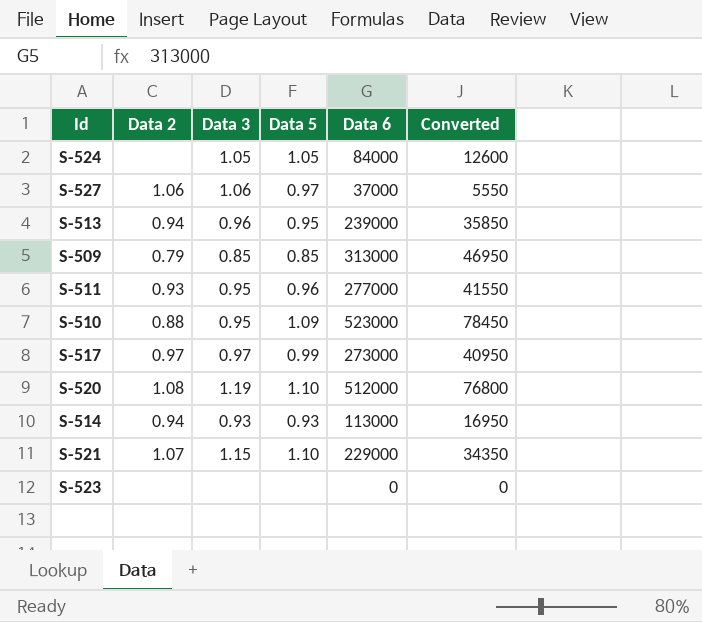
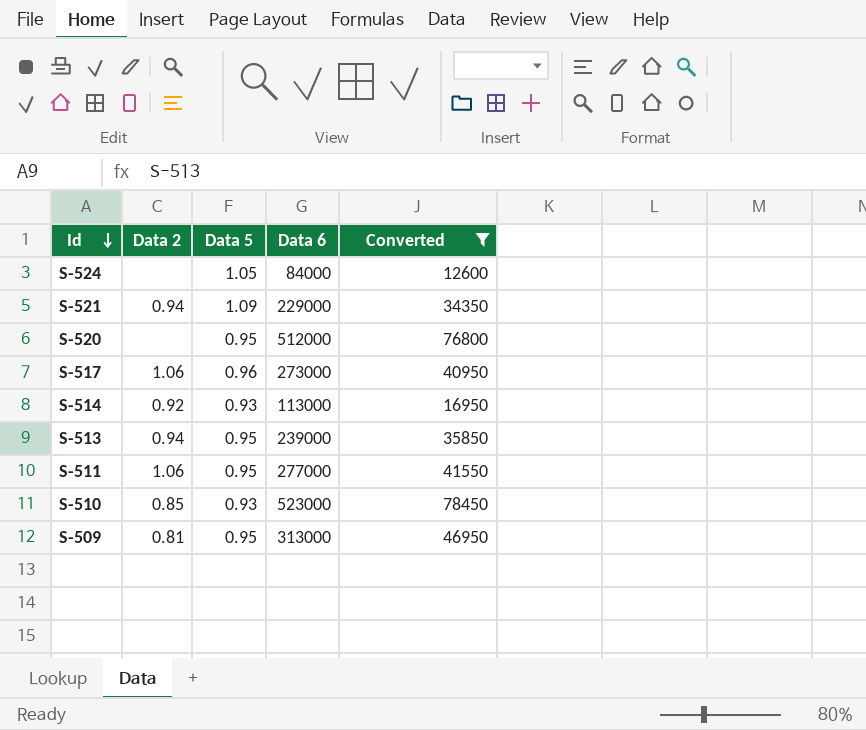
filter: none -> Converted >= 12600
row order: none -> Id descending
column Data 3 | position: 3 -> none
S-521 | Data 2: 1.07 -> 0.94
S-521 | Data 5: 1.10 -> 1.09
S-520 | Data 2: 1.08 -> none
S-520 | Data 5: 1.10 -> 0.95
S-517 | Data 2: 0.97 -> 1.06
S-517 | Data 5: 0.99 -> 0.96
S-514 | Data 2: 0.94 -> 0.92
S-511 | Data 2: 0.93 -> 1.06
S-511 | Data 5: 0.96 -> 0.95
S-510 | Data 2: 0.88 -> 0.85
S-510 | Data 5: 1.09 -> 0.93
S-509 | Data 2: 0.79 -> 0.81
S-509 | Data 5: 0.85 -> 0.95

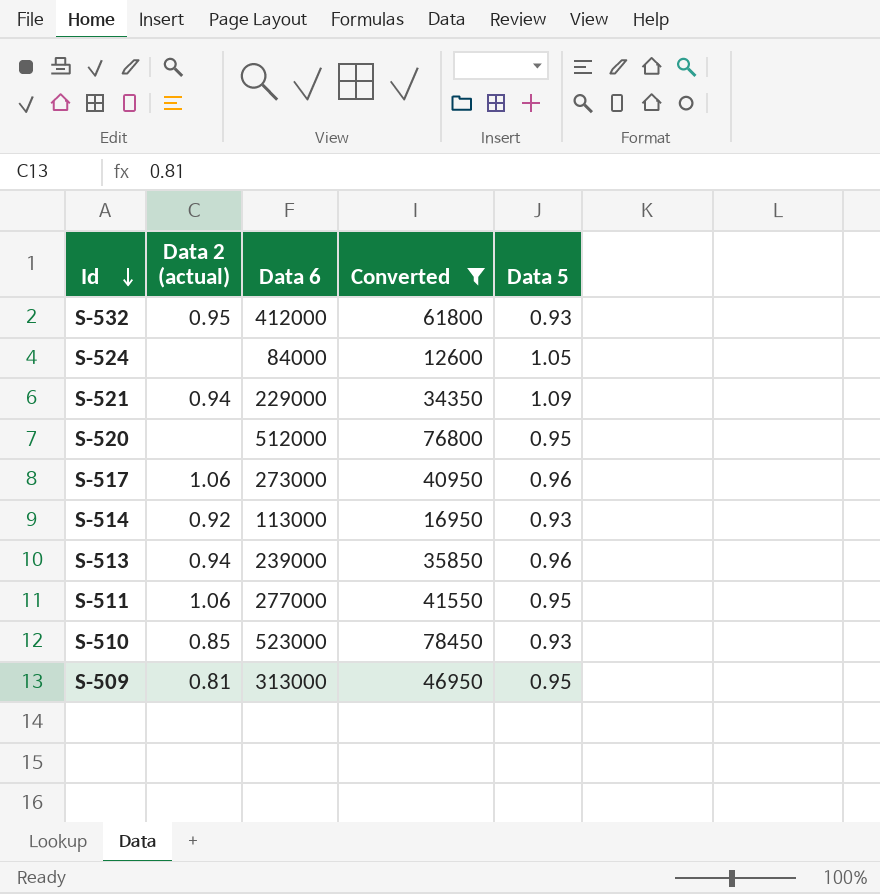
column name: Data 2 -> Data 2 (actual)
column Data 5 | position: 3 -> 5
row S-532: none -> 0.95 | 412000 | 61800 | 0.93
S-513 | Data 5: 0.95 -> 0.96

